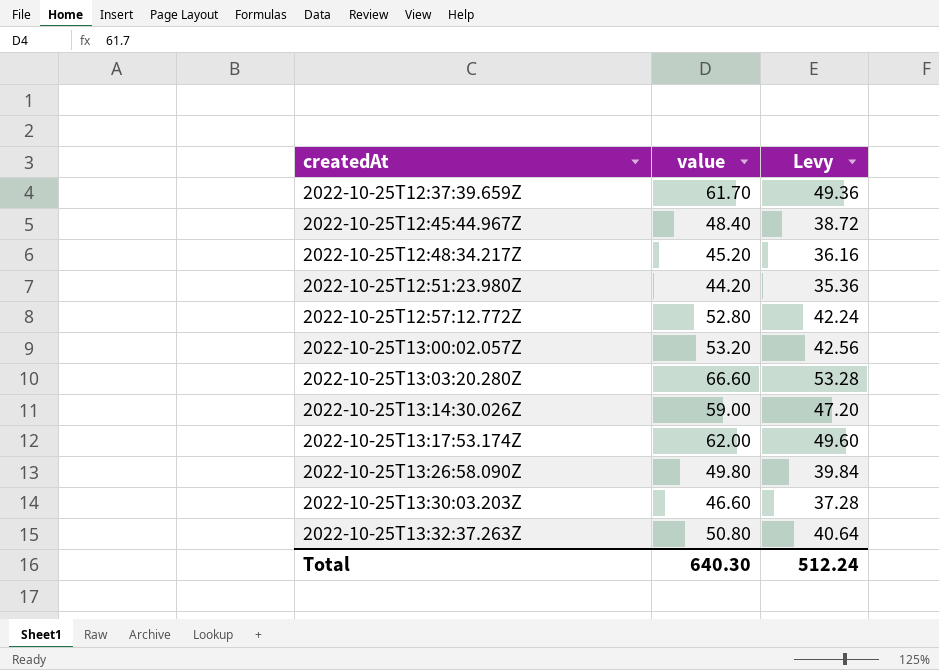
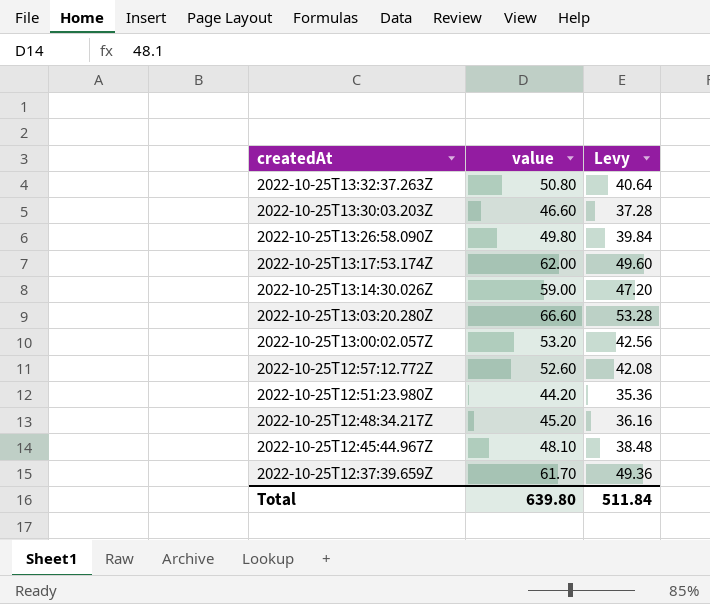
row order: createdAt ascending -> createdAt descending
2022-10-25T12:57:12.772Z | value: 52.80 -> 52.60
2022-10-25T12:57:12.772Z | Levy: 42.24 -> 42.08
2022-10-25T12:45:44.967Z | value: 48.40 -> 48.10
2022-10-25T12:45:44.967Z | Levy: 38.72 -> 38.48
Total | value: 640.30 -> 639.80
Total | Levy: 512.24 -> 511.84

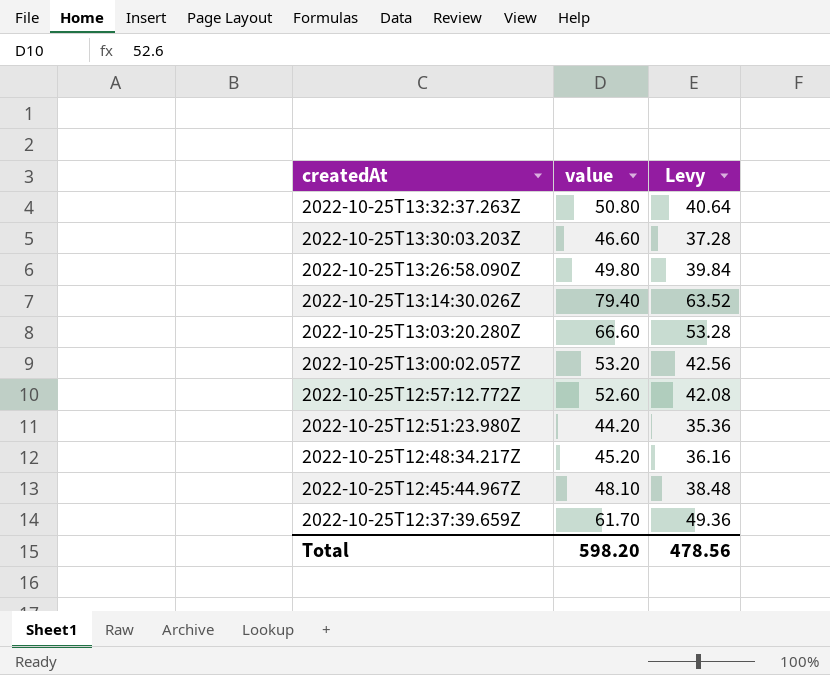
row 2022-10-25T13:17:53.174Z: 62.00 | 49.60 -> none
2022-10-25T13:14:30.026Z | value: 59.00 -> 79.40
2022-10-25T13:14:30.026Z | Levy: 47.20 -> 63.52
Total | value: 639.80 -> 598.20
Total | Levy: 511.84 -> 478.56

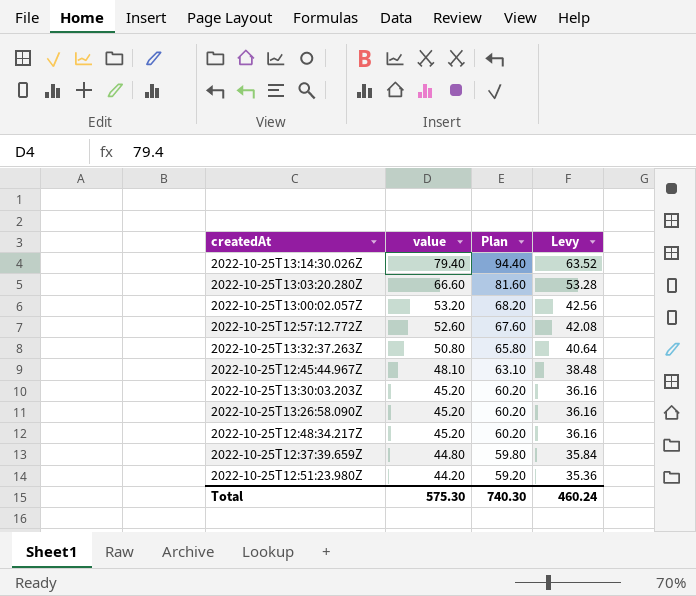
row order: createdAt descending -> value descending
column Plan | formula: none -> [value] + 15
2022-10-25T13:30:03.203Z | value: 46.60 -> 45.20
2022-10-25T13:30:03.203Z | Levy: 37.28 -> 36.16
2022-10-25T13:26:58.090Z | value: 49.80 -> 45.20
2022-10-25T13:26:58.090Z | Levy: 39.84 -> 36.16
2022-10-25T12:37:39.659Z | value: 61.70 -> 44.80
2022-10-25T12:37:39.659Z | Levy: 49.36 -> 35.84
Total | value: 598.20 -> 575.30
Total | Levy: 478.56 -> 460.24

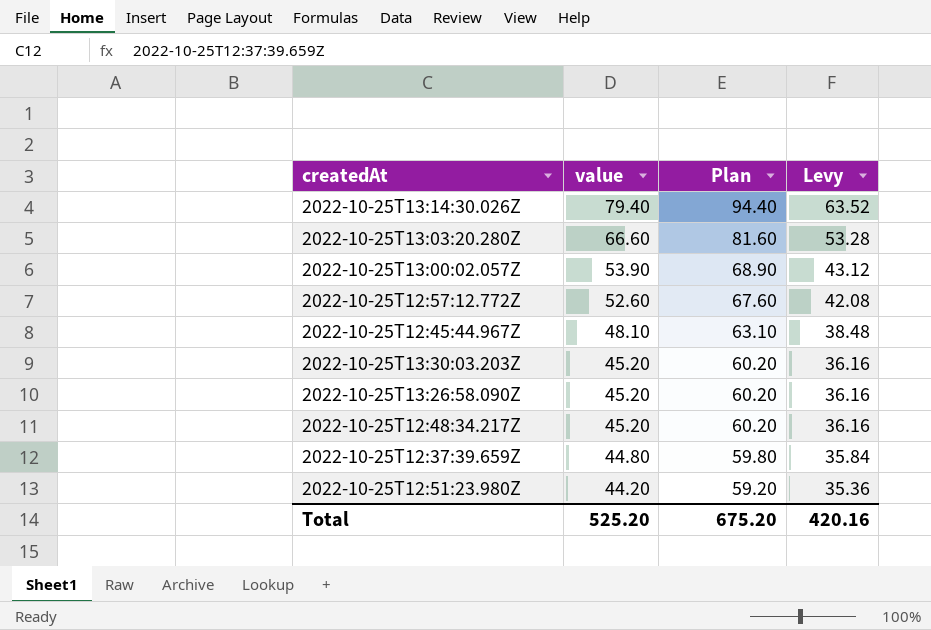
row 2022-10-25T13:32:37.263Z: 50.80 | 65.80 | 40.64 -> none
2022-10-25T13:00:02.057Z | value: 53.20 -> 53.90
2022-10-25T13:00:02.057Z | Plan: 68.20 -> 68.90
2022-10-25T13:00:02.057Z | Levy: 42.56 -> 43.12
Total | value: 575.30 -> 525.20
Total | Plan: 740.30 -> 675.20
Total | Levy: 460.24 -> 420.16

